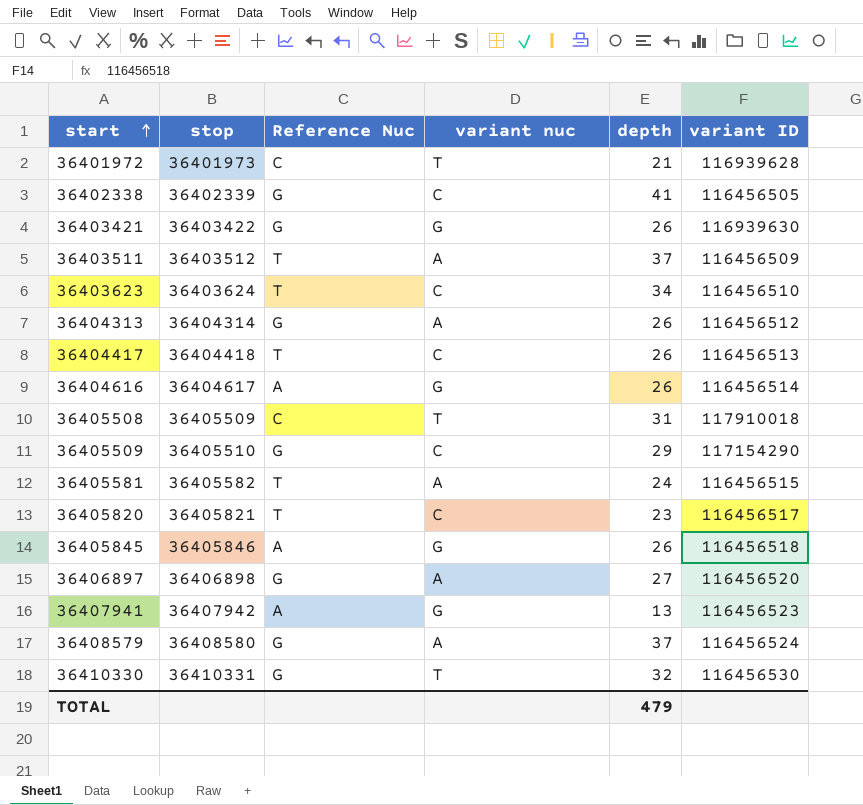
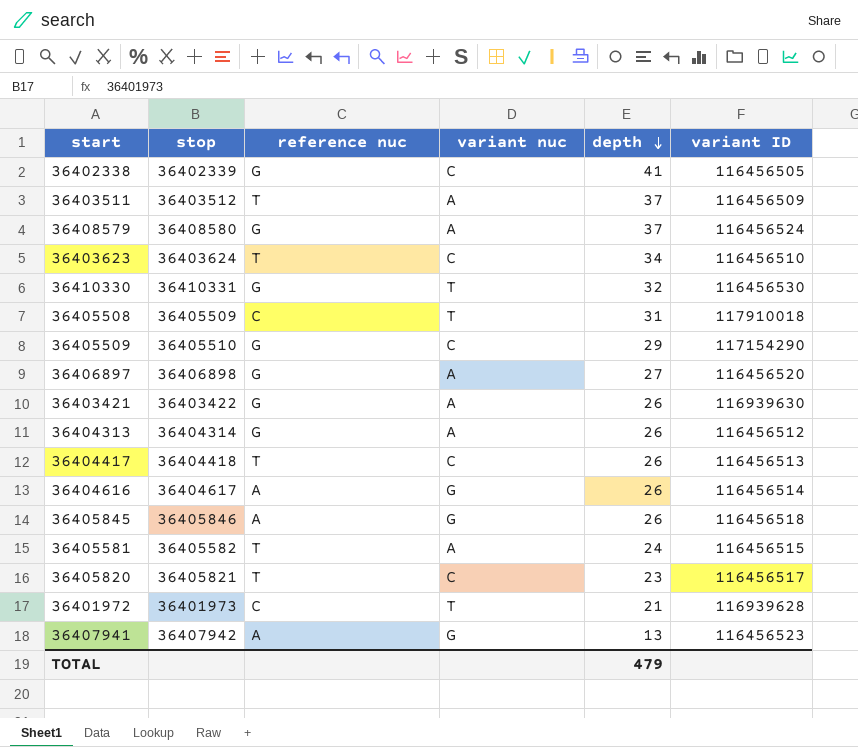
row order: start ascending -> depth descending
column name: Reference Nuc -> reference nuc
36403421 | variant nuc: G -> A

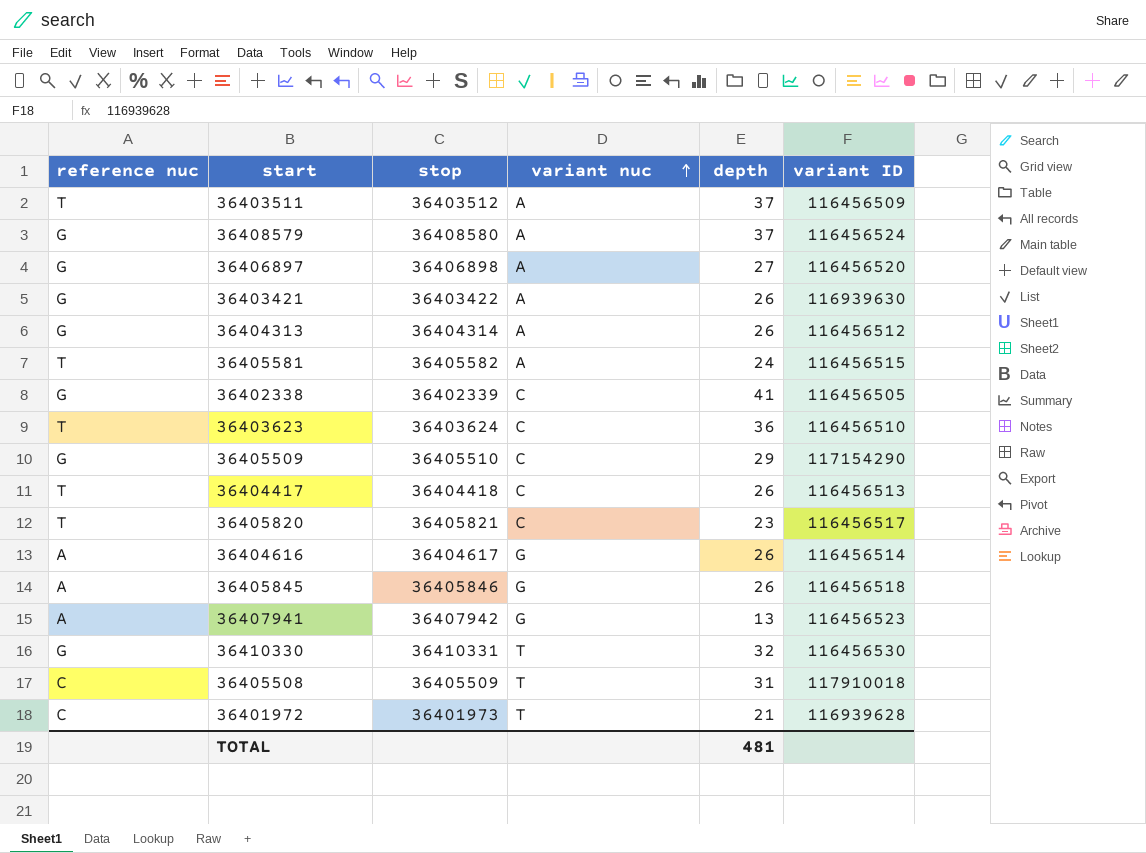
row order: depth descending -> variant nuc ascending
column reference nuc | position: 3 -> 1
36403623 | depth: 34 -> 36
TOTAL | depth: 479 -> 481

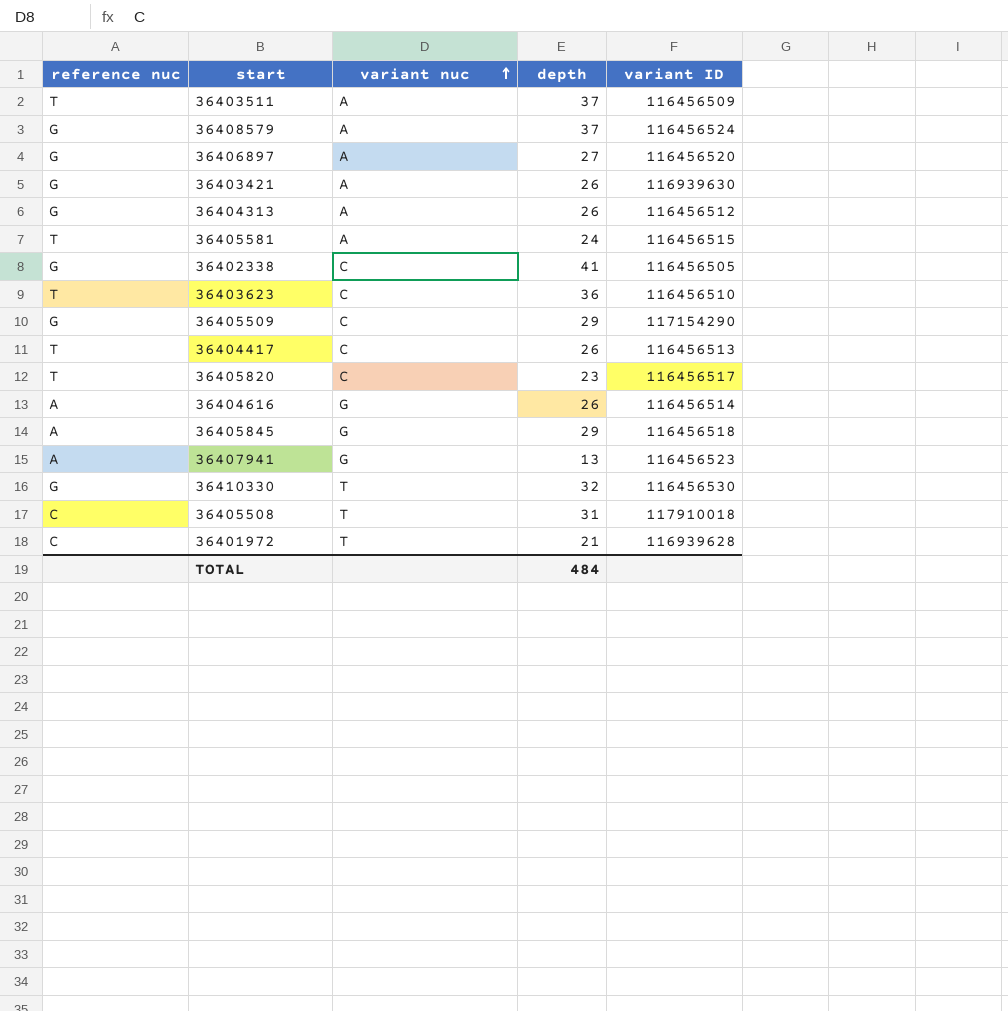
column stop | position: 3 -> none
36405845 | depth: 26 -> 29
TOTAL | depth: 481 -> 484

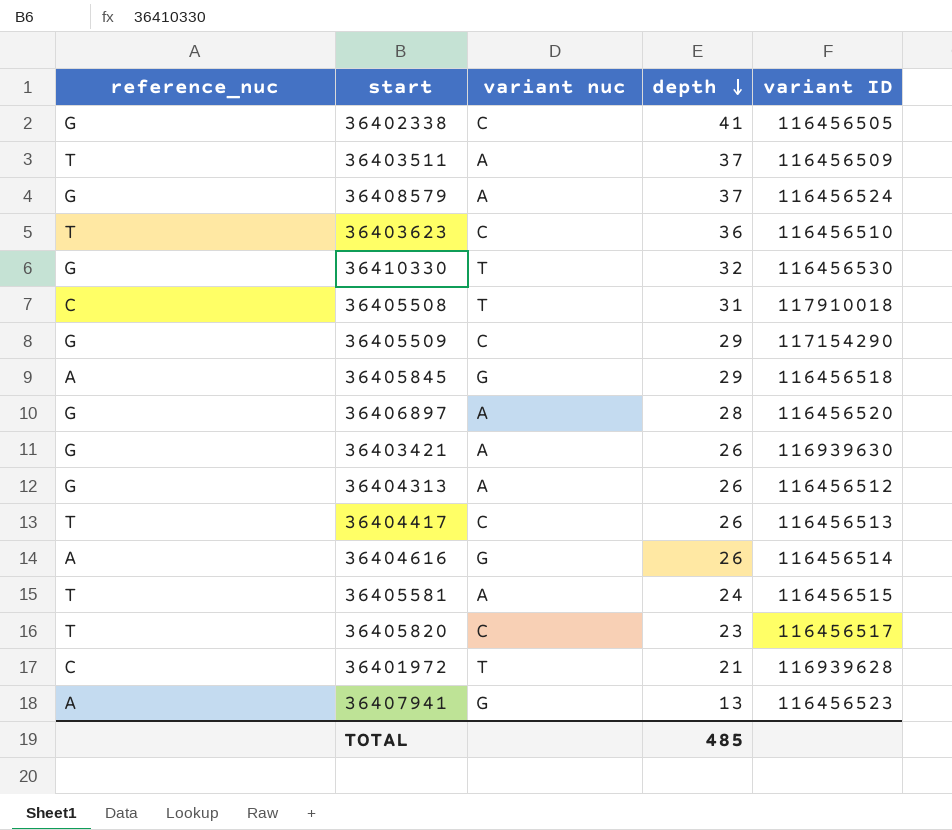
row order: variant nuc ascending -> depth descending
column name: reference nuc -> reference_nuc
36406897 | depth: 27 -> 28
TOTAL | depth: 484 -> 485

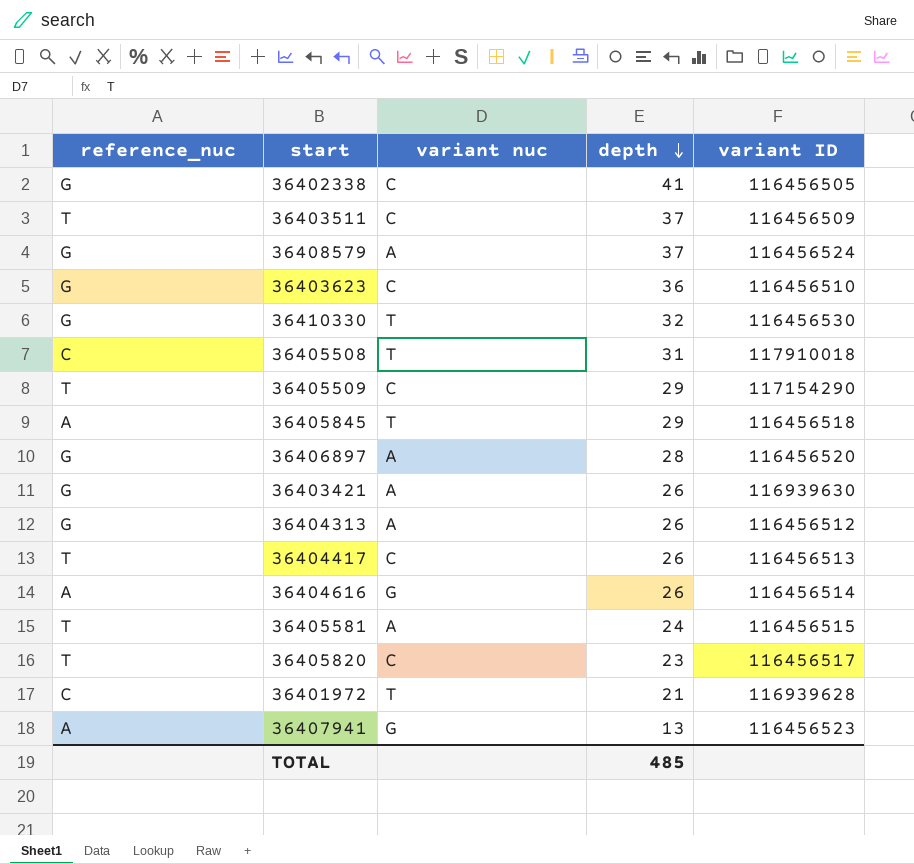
36403511 | variant nuc: A -> C
36403623 | reference_nuc: T -> G
36405509 | reference_nuc: G -> T
36405845 | variant nuc: G -> T

